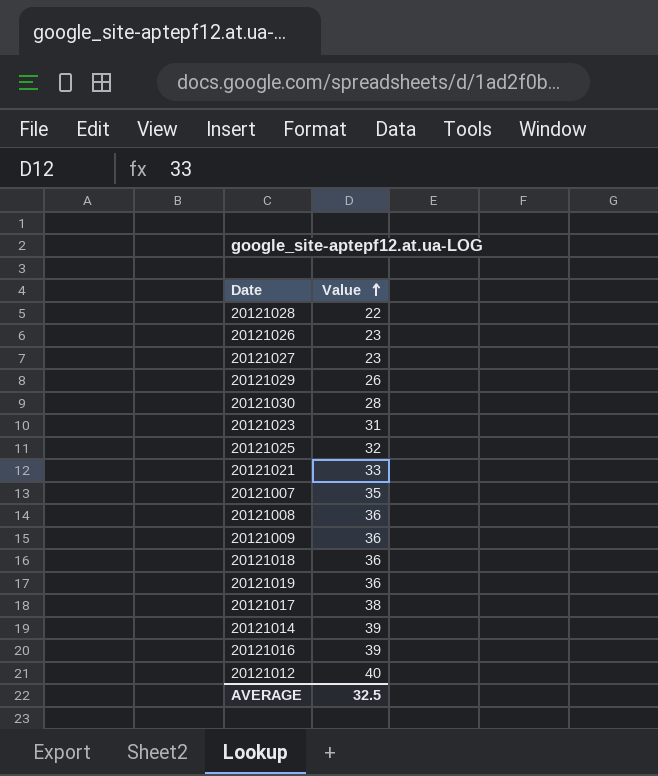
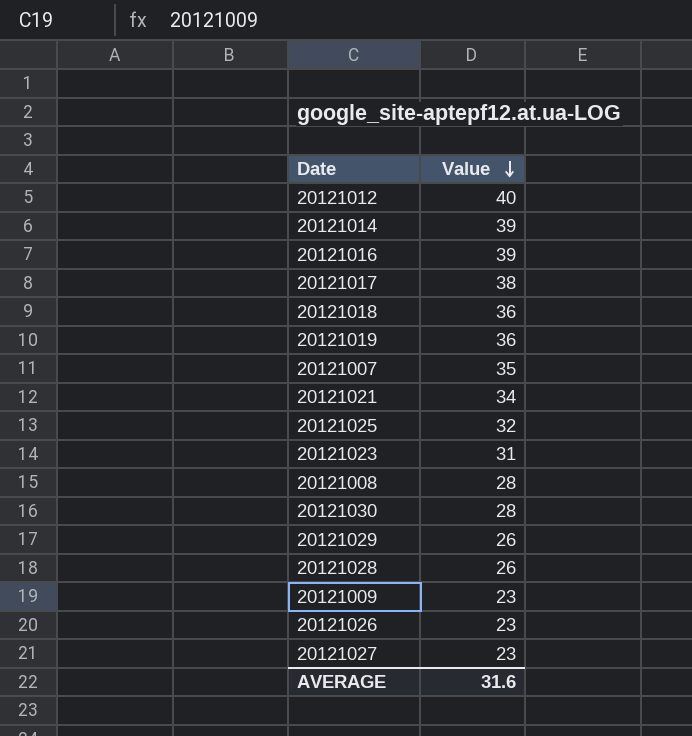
row order: Value ascending -> Value descending
20121021 | Value: 33 -> 34
20121008 | Value: 36 -> 28
20121028 | Value: 22 -> 26
20121009 | Value: 36 -> 23
AVERAGE | Value: 32.5 -> 31.6

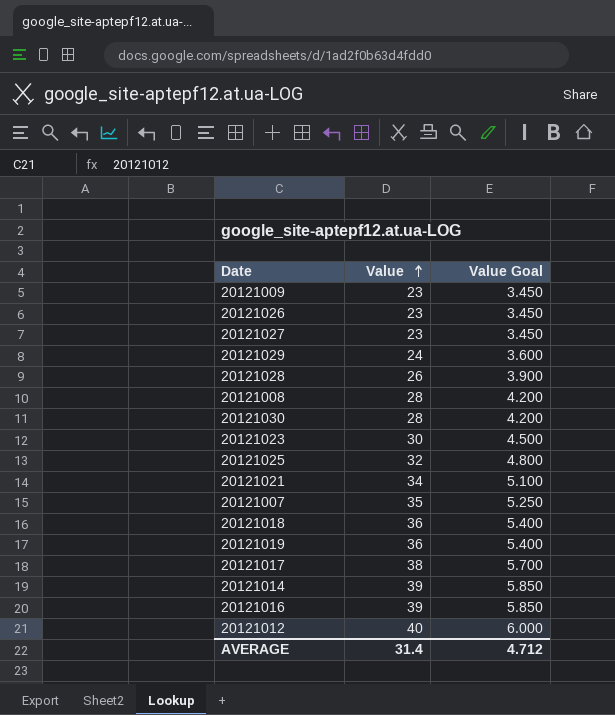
row order: Value descending -> Value ascending
column Value Goal | formula: none -> [Value] * 0.15
20121029 | Value: 26 -> 24
20121023 | Value: 31 -> 30
AVERAGE | Value: 31.6 -> 31.4

